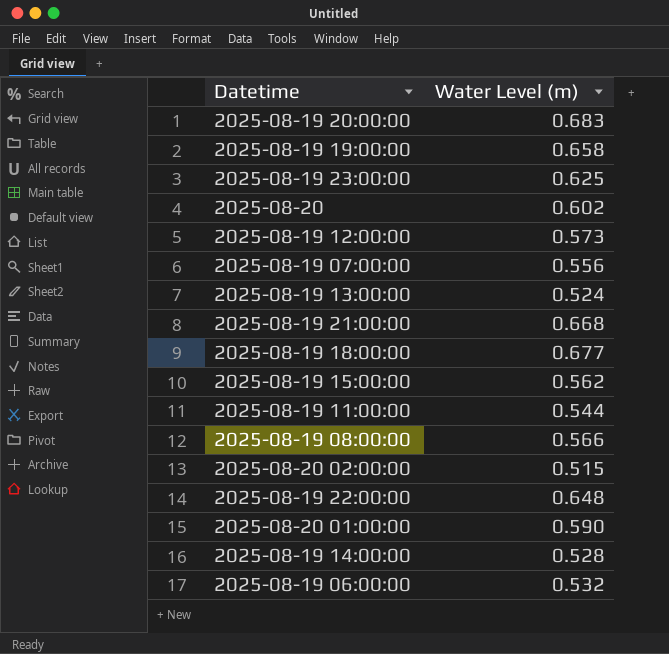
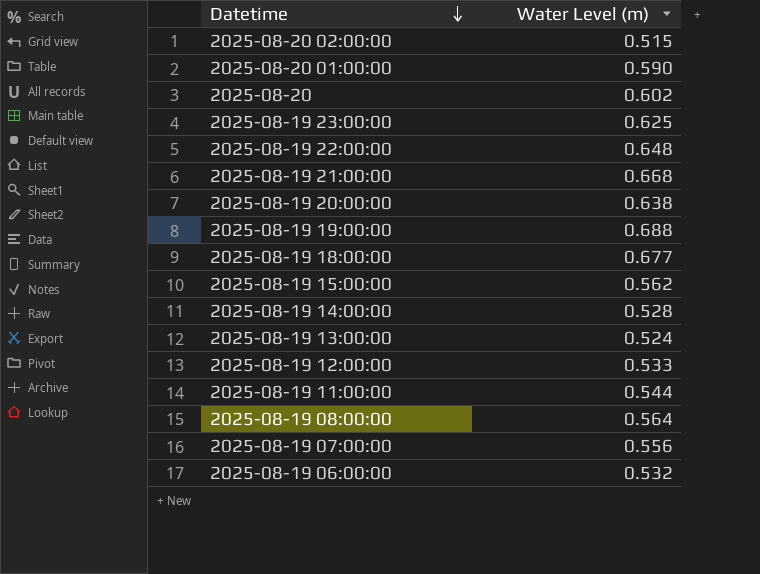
row order: none -> Datetime descending
2025-08-19 20:00:00 | Water Level (m): 0.683 -> 0.638
2025-08-19 19:00:00 | Water Level (m): 0.658 -> 0.688
2025-08-19 12:00:00 | Water Level (m): 0.573 -> 0.533
2025-08-19 08:00:00 | Water Level (m): 0.566 -> 0.564

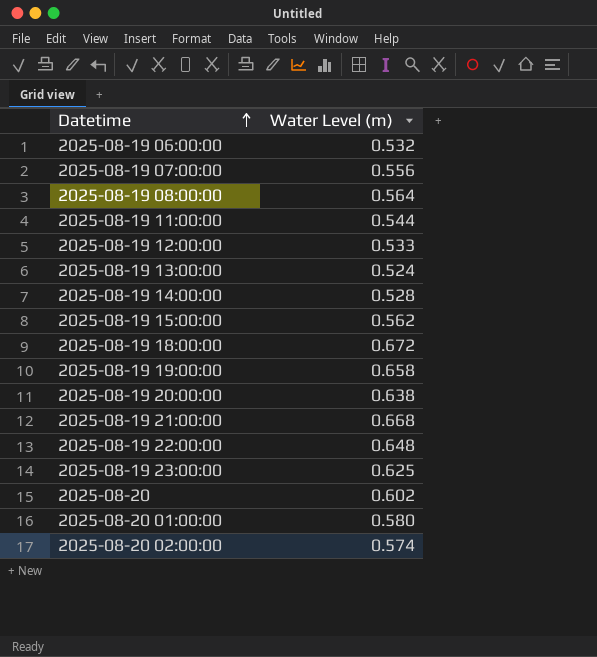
row order: Datetime descending -> Datetime ascending
2025-08-19 18:00:00 | Water Level (m): 0.677 -> 0.672
2025-08-19 19:00:00 | Water Level (m): 0.688 -> 0.658
2025-08-20 01:00:00 | Water Level (m): 0.590 -> 0.580
2025-08-20 02:00:00 | Water Level (m): 0.515 -> 0.574

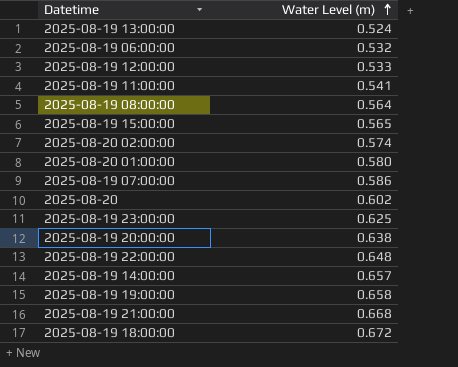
row order: Datetime ascending -> Water Level (m) ascending
2025-08-19 11:00:00 | Water Level (m): 0.544 -> 0.541
2025-08-19 15:00:00 | Water Level (m): 0.562 -> 0.565
2025-08-19 07:00:00 | Water Level (m): 0.556 -> 0.586
2025-08-19 14:00:00 | Water Level (m): 0.528 -> 0.657

